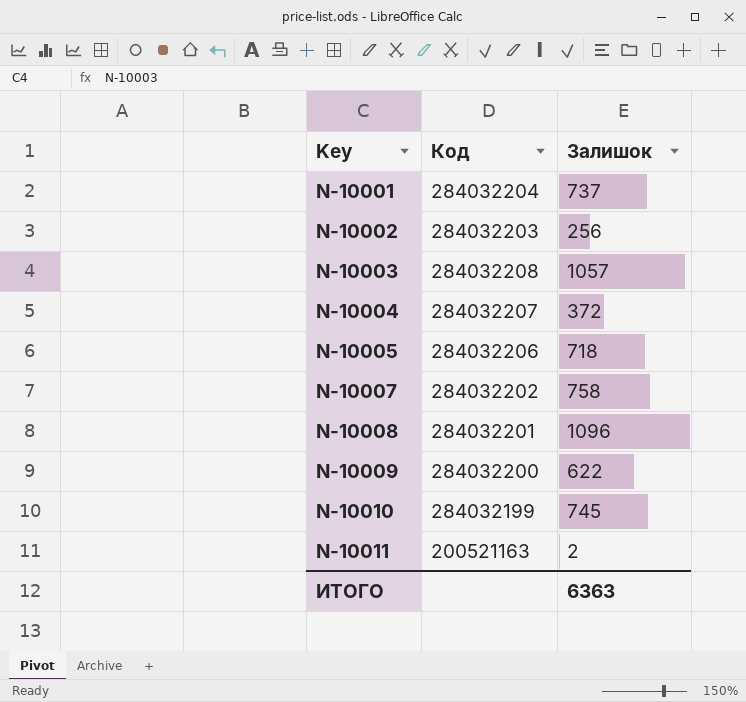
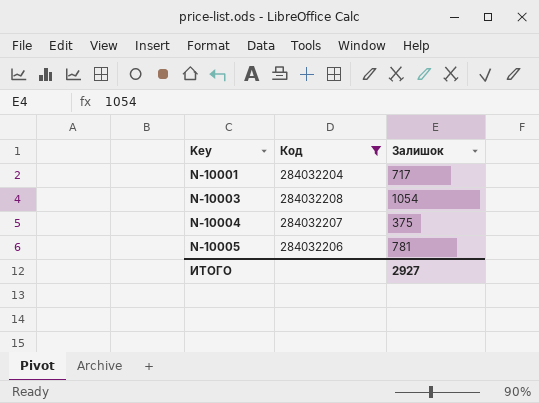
filter: none -> Код >= 284032204
N-10001 | Залишок: 737 -> 717
N-10003 | Залишок: 1057 -> 1054
N-10004 | Залишок: 372 -> 375
N-10005 | Залишок: 718 -> 781
ИТОГО | Залишок: 6363 -> 2927

